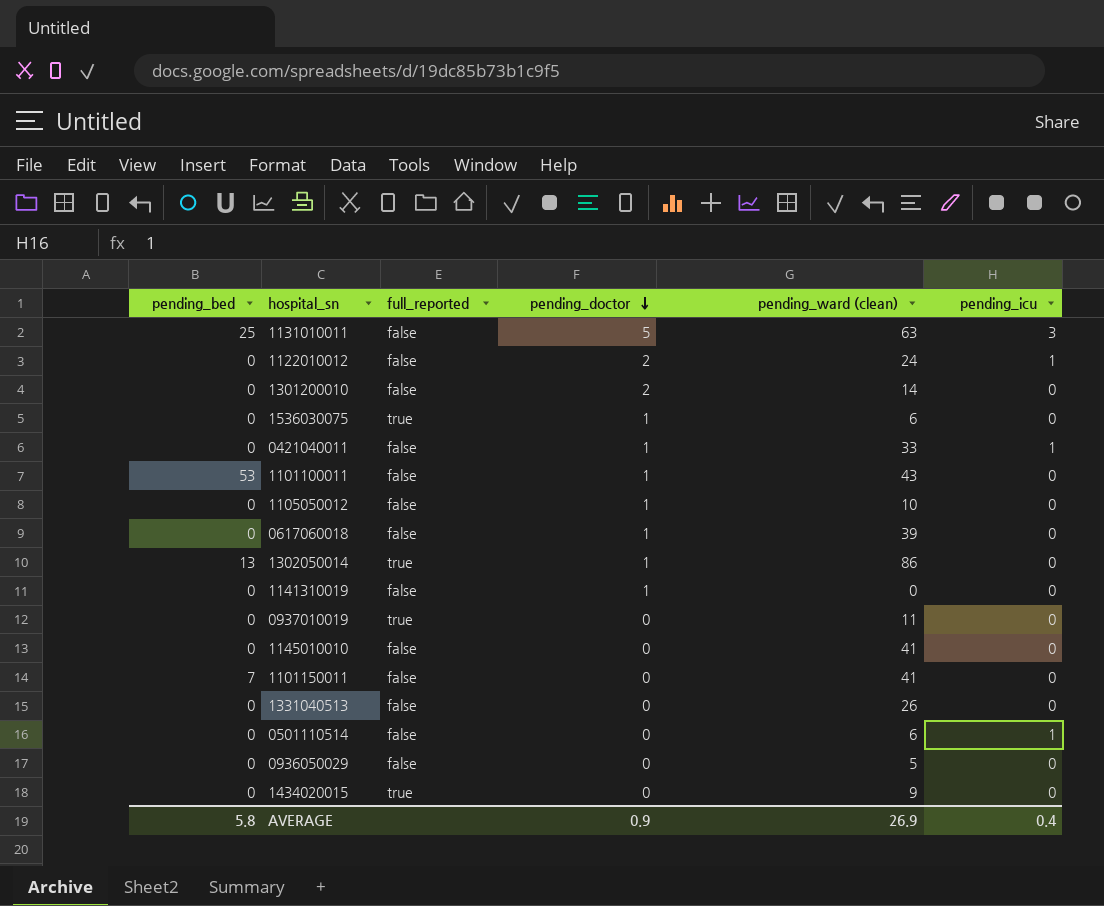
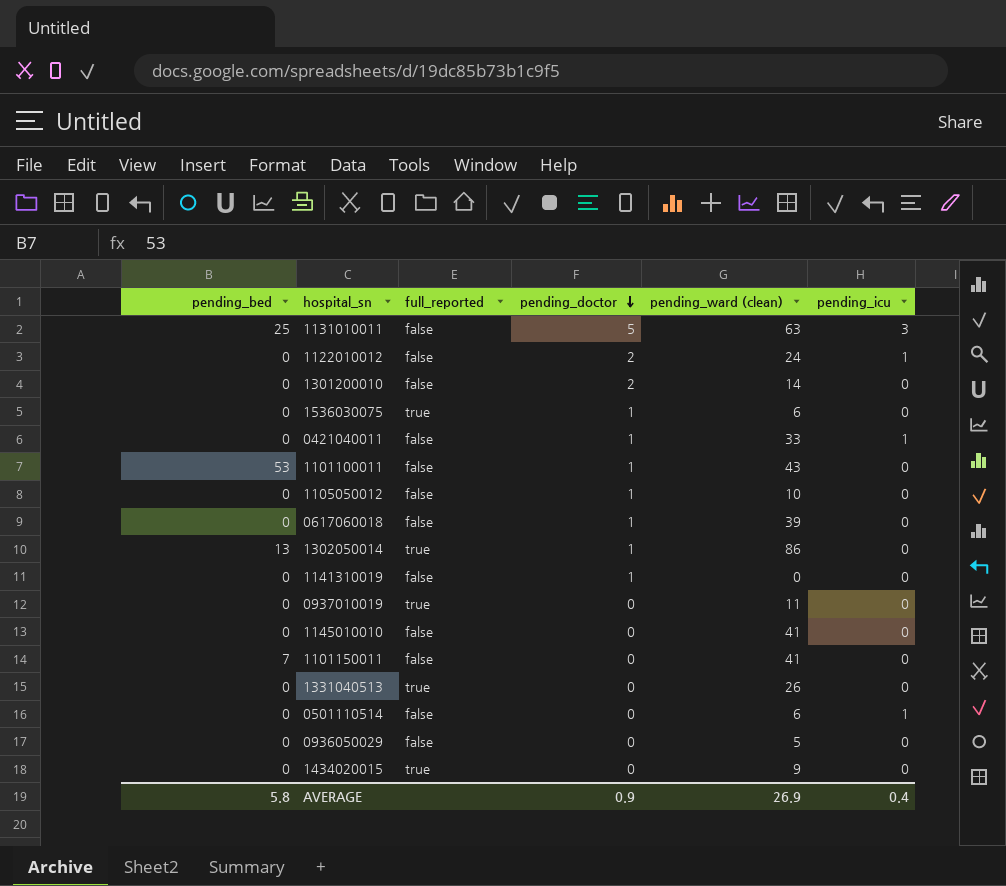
1331040513 | full_reported: false -> true

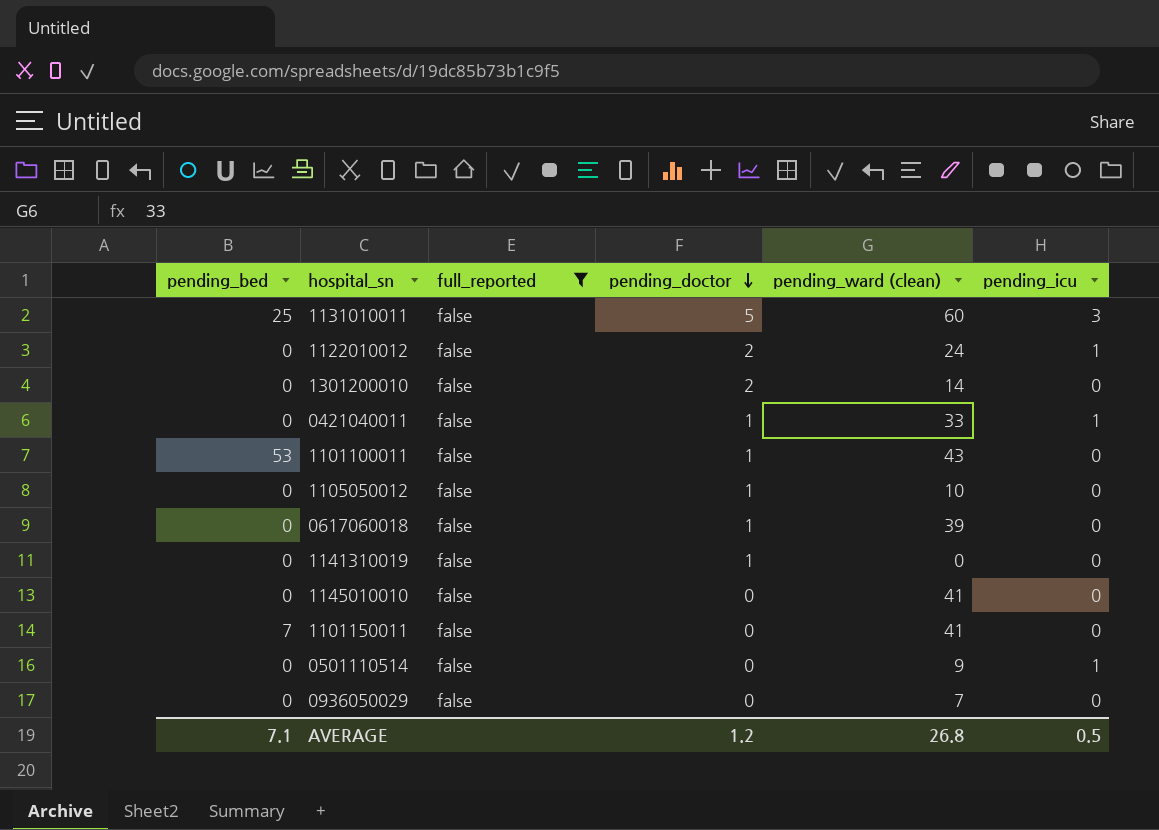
filter: none -> full_reported = false
1131010011 | pending_ward (clean): 63 -> 60
0501110514 | pending_ward (clean): 6 -> 9
0936050029 | pending_ward (clean): 5 -> 7
AVERAGE | pending_bed: 5.8 -> 7.1
AVERAGE | pending_doctor: 0.9 -> 1.2
AVERAGE | pending_ward (clean): 26.9 -> 26.8
AVERAGE | pending_icu: 0.4 -> 0.5

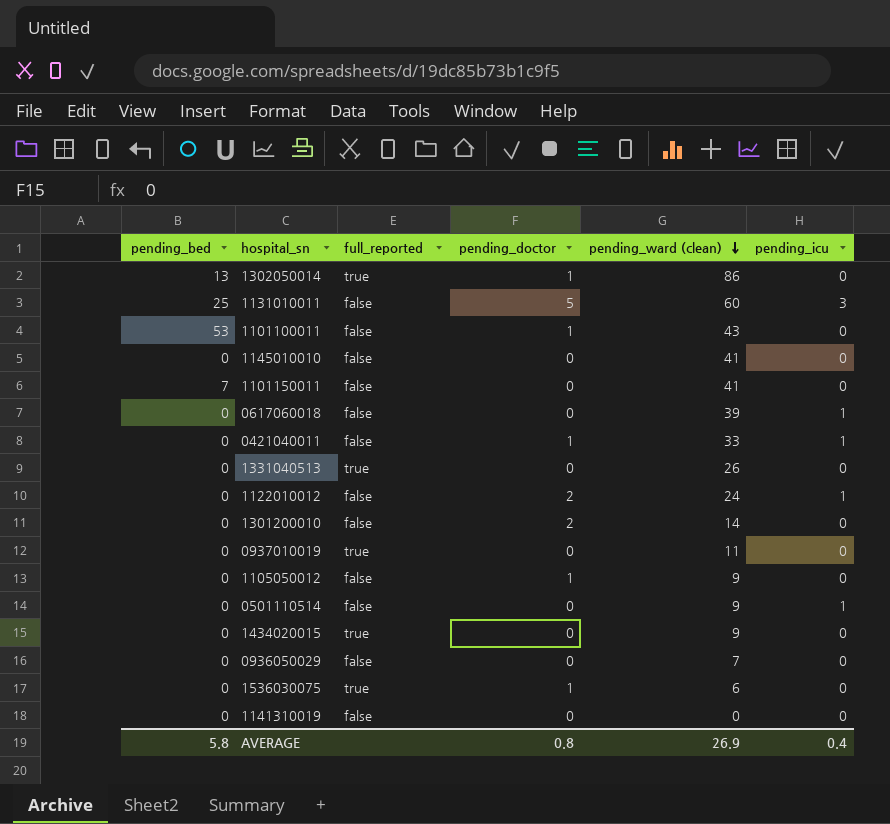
filter: full_reported = false -> none
row order: pending_doctor descending -> pending_ward (clean) descending
0617060018 | pending_doctor: 1 -> 0
0617060018 | pending_icu: 0 -> 1
1105050012 | pending_ward (clean): 10 -> 9
1141310019 | pending_doctor: 1 -> 0
AVERAGE | pending_bed: 7.1 -> 5.8
AVERAGE | pending_doctor: 1.2 -> 0.8
AVERAGE | pending_ward (clean): 26.8 -> 26.9
AVERAGE | pending_icu: 0.5 -> 0.4

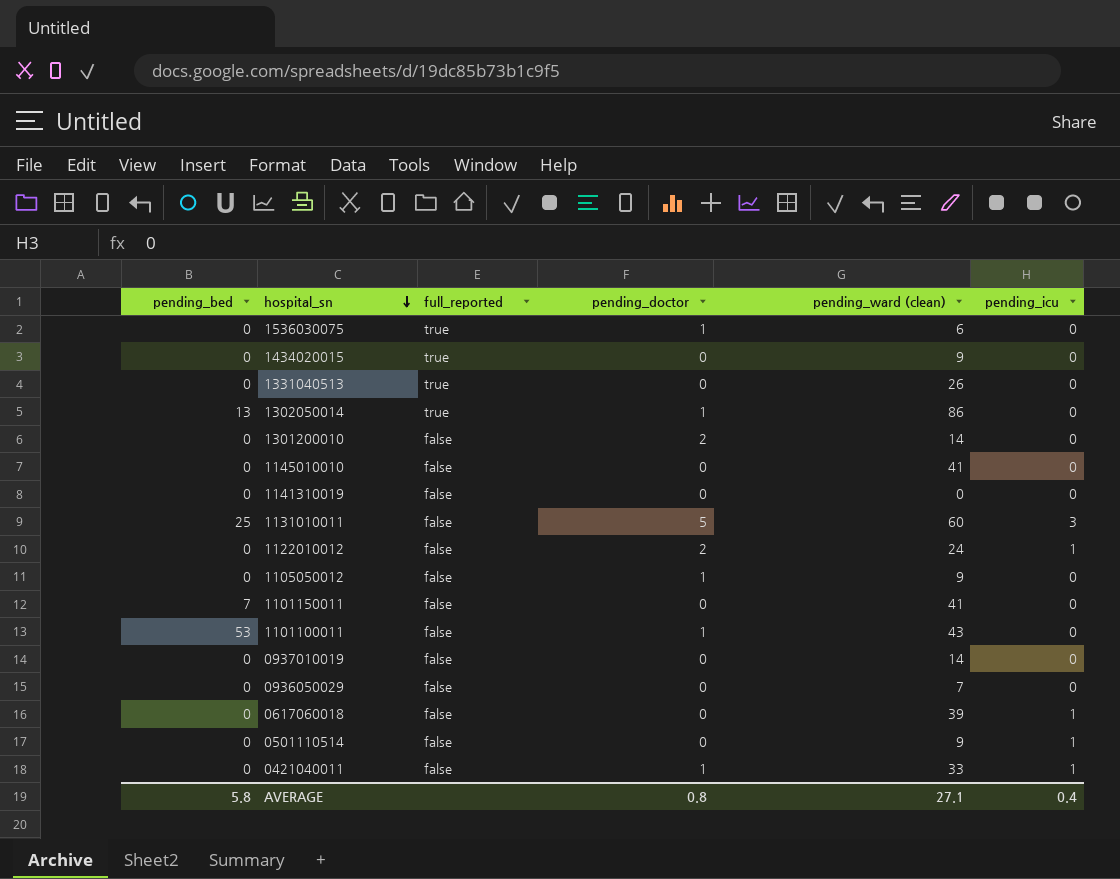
row order: pending_ward (clean) descending -> hospital_sn descending
0937010019 | full_reported: true -> false
0937010019 | pending_ward (clean): 11 -> 14
AVERAGE | pending_ward (clean): 26.9 -> 27.1

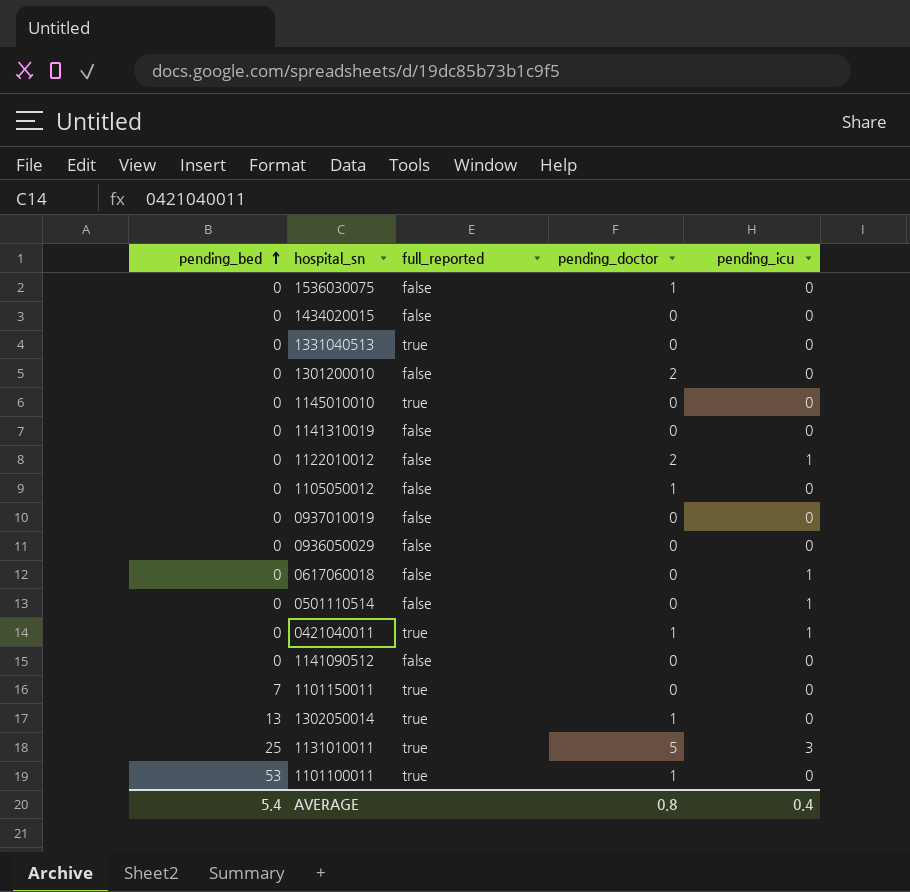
row order: hospital_sn descending -> pending_bed ascending
column pending_ward (clean) | position: 5 -> none
1536030075 | full_reported: true -> false
1434020015 | full_reported: true -> false
1145010010 | full_reported: false -> true
0421040011 | full_reported: false -> true
row 1141090512: none -> 0 | false | 0 | 0
1101150011 | full_reported: false -> true
1131010011 | full_reported: false -> true
1101100011 | full_reported: false -> true
AVERAGE | pending_bed: 5.8 -> 5.4

